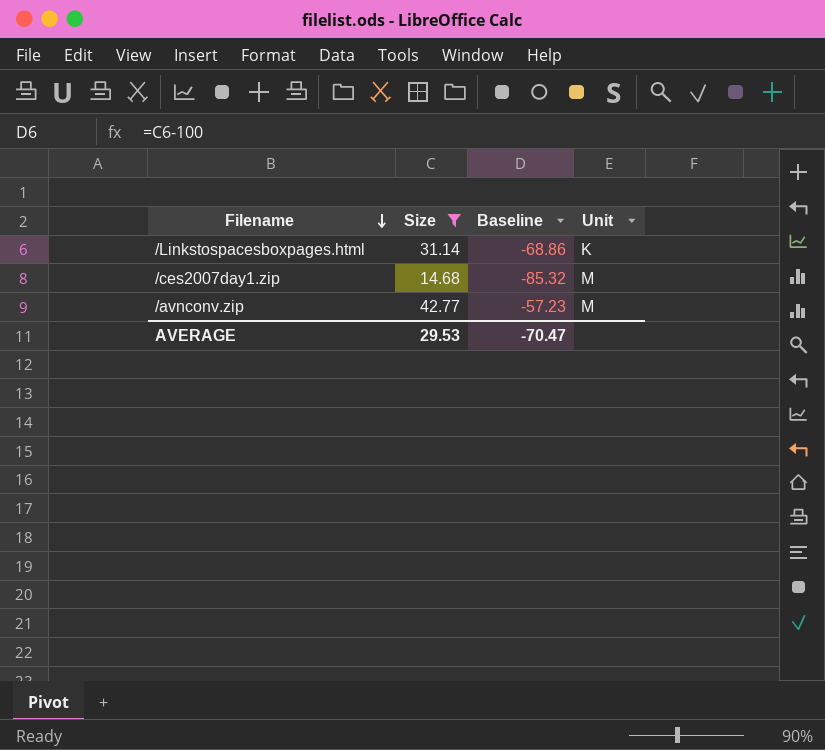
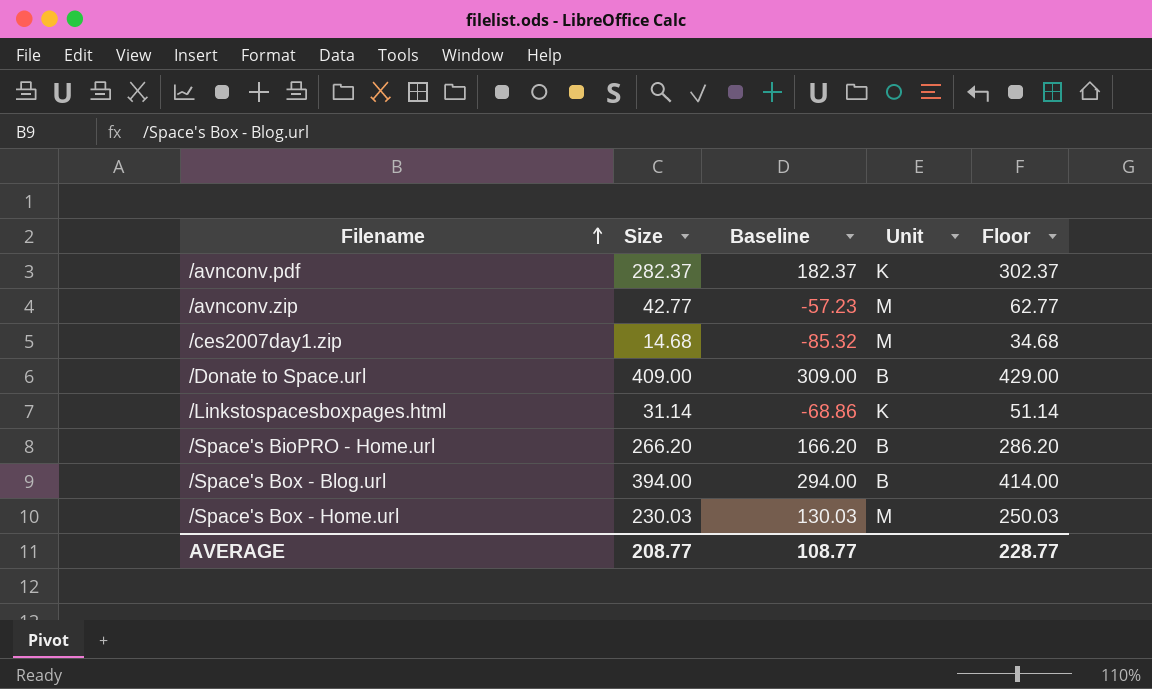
filter: Size <= 42.77 -> none
row order: Filename descending -> Filename ascending
column Floor | formula: none -> [Size] + 20
AVERAGE | Size: 29.53 -> 208.77
AVERAGE | Baseline: -70.47 -> 108.77

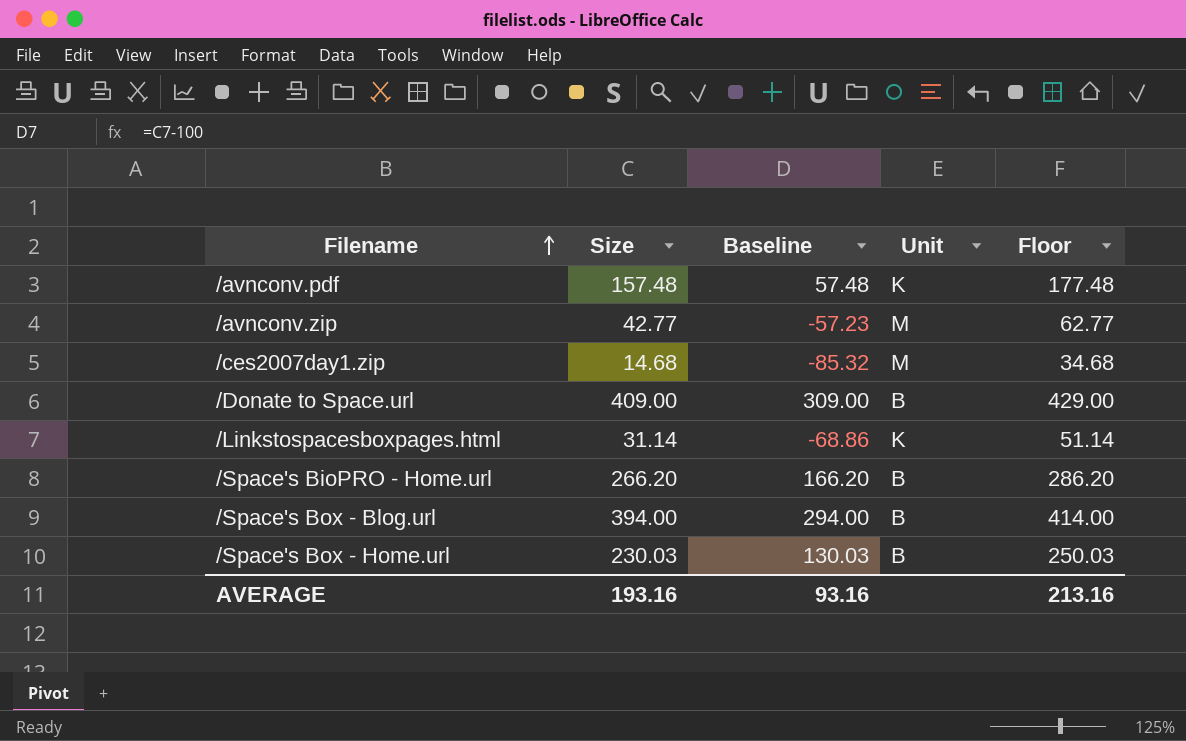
/avnconv.pdf | Size: 282.37 -> 157.48
/avnconv.pdf | Baseline: 182.37 -> 57.48
/avnconv.pdf | Floor: 302.37 -> 177.48
/Space's Box - Home.url | Unit: M -> B
AVERAGE | Size: 208.77 -> 193.16
AVERAGE | Baseline: 108.77 -> 93.16
AVERAGE | Floor: 228.77 -> 213.16

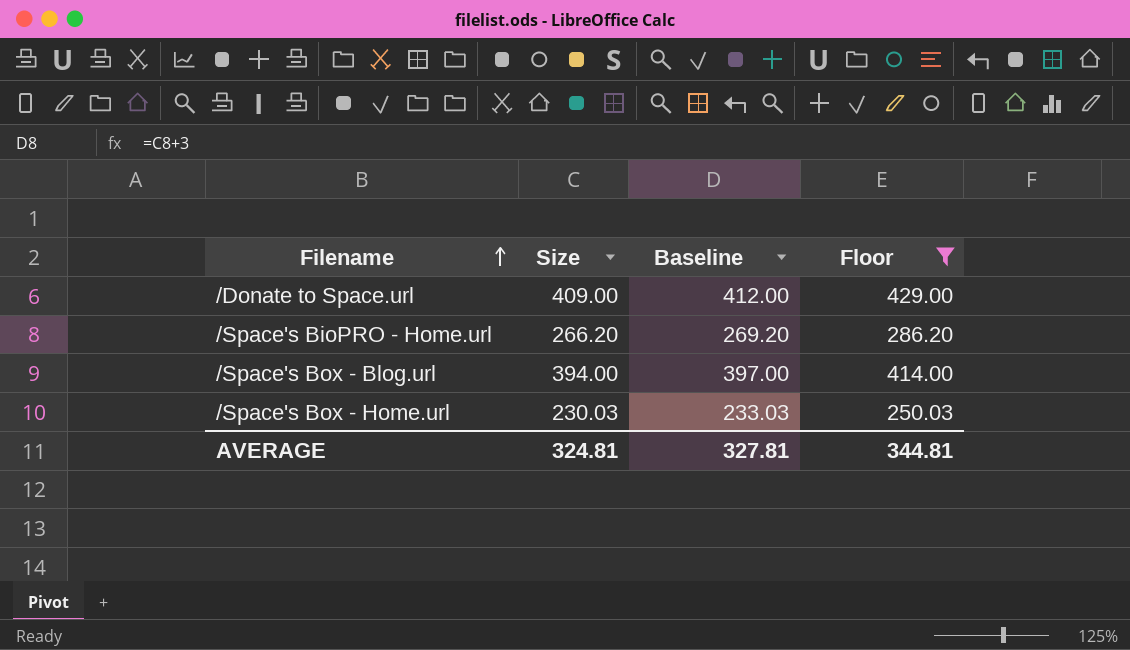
filter: none -> Floor >= 250.03
column Unit | position: 4 -> none
column Baseline | formula: [Size] - 100 -> [Size] + 3
AVERAGE | Size: 193.16 -> 324.81
AVERAGE | Baseline: 93.16 -> 327.81
AVERAGE | Floor: 213.16 -> 344.81

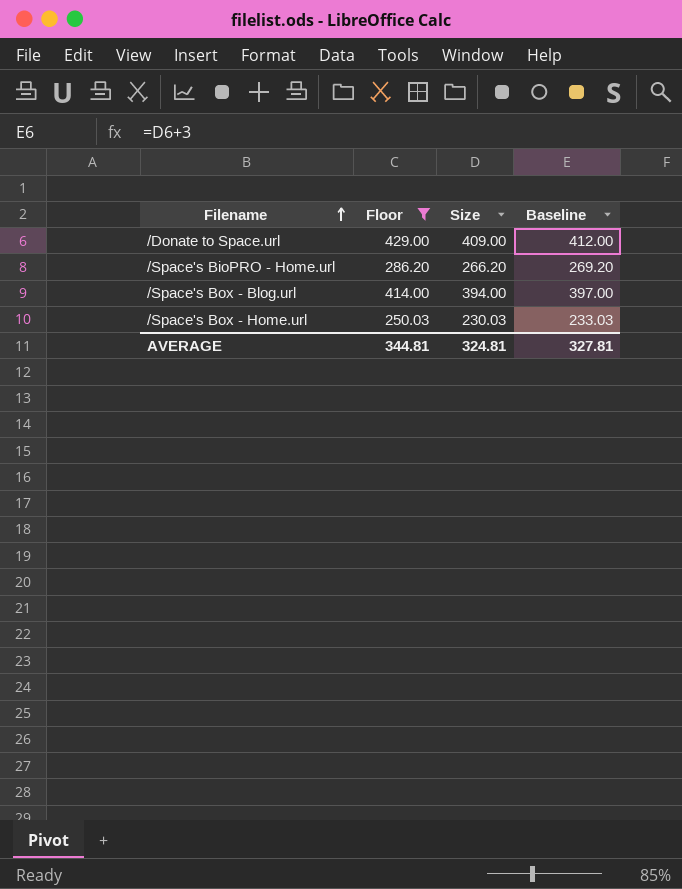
column Floor | position: 4 -> 2

